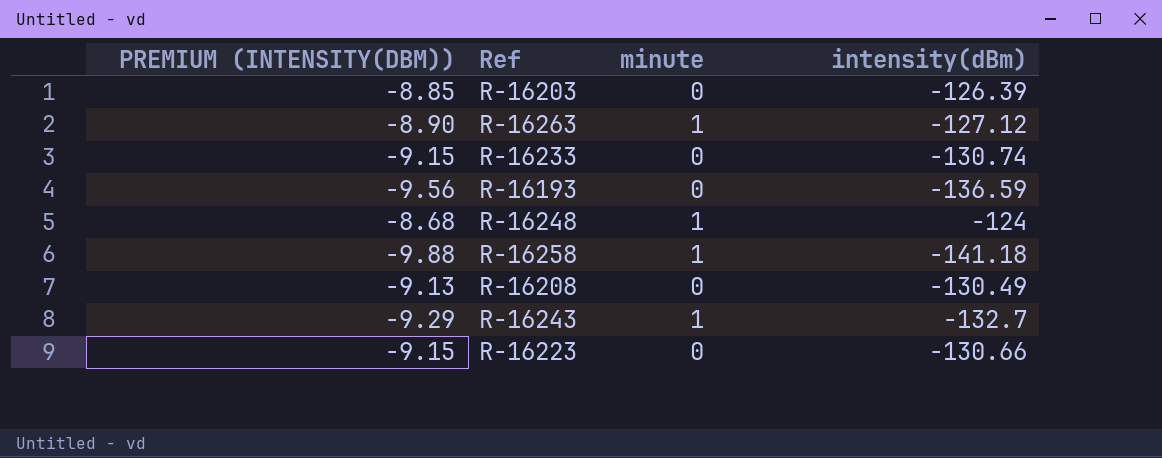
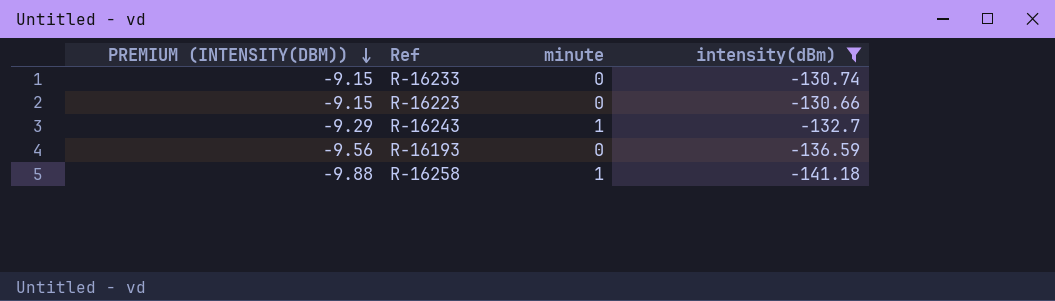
filter: none -> intensity(dBm) <= -130.66
row order: none -> PREMIUM (INTENSITY(DBM)) descending

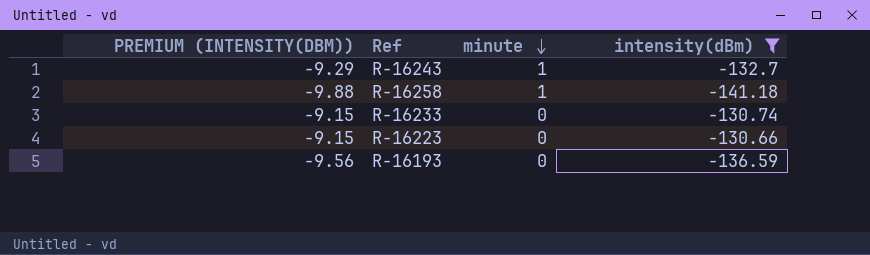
row order: PREMIUM (INTENSITY(DBM)) descending -> minute descending

